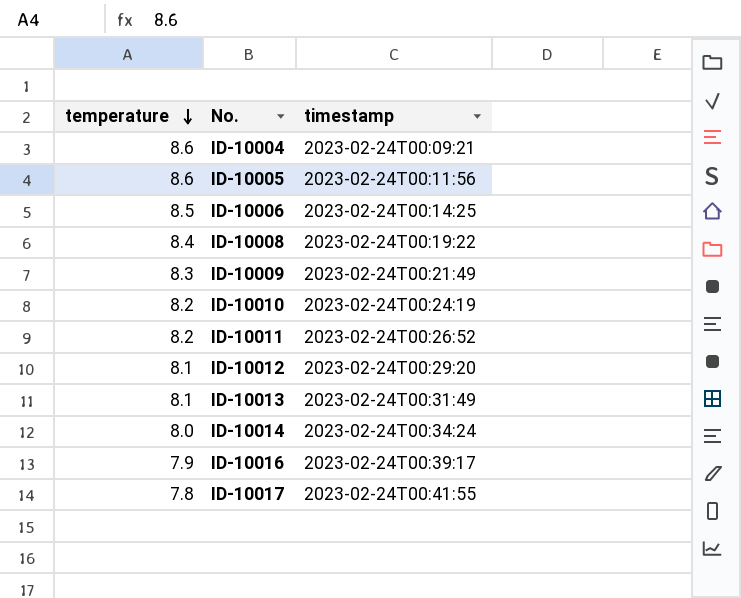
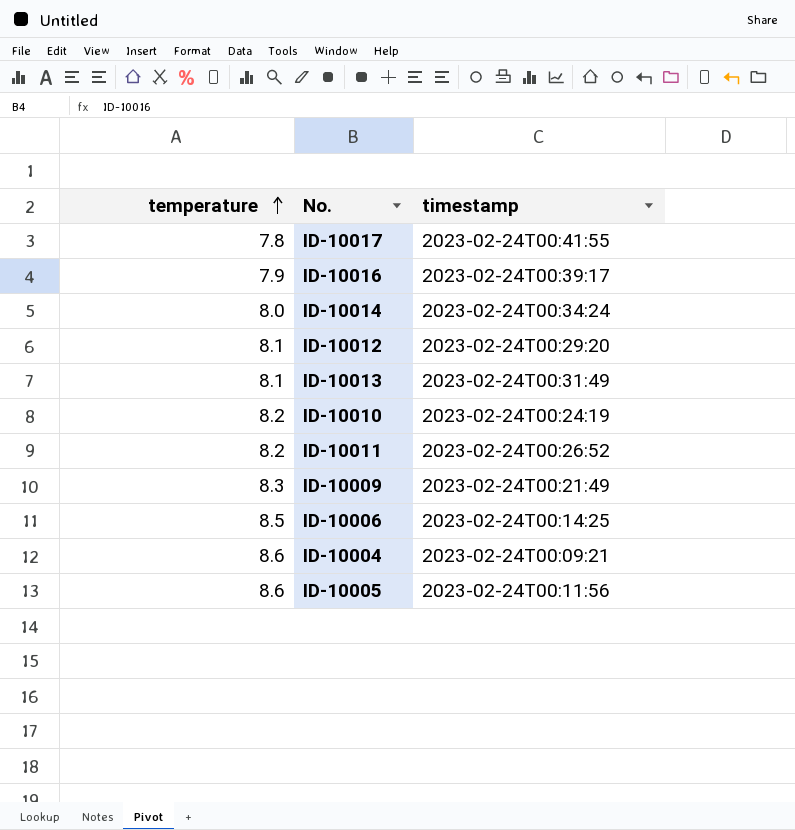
row order: temperature descending -> temperature ascending
row ID-10008: 8.4 | 2023-02-24T00:19:22 -> none

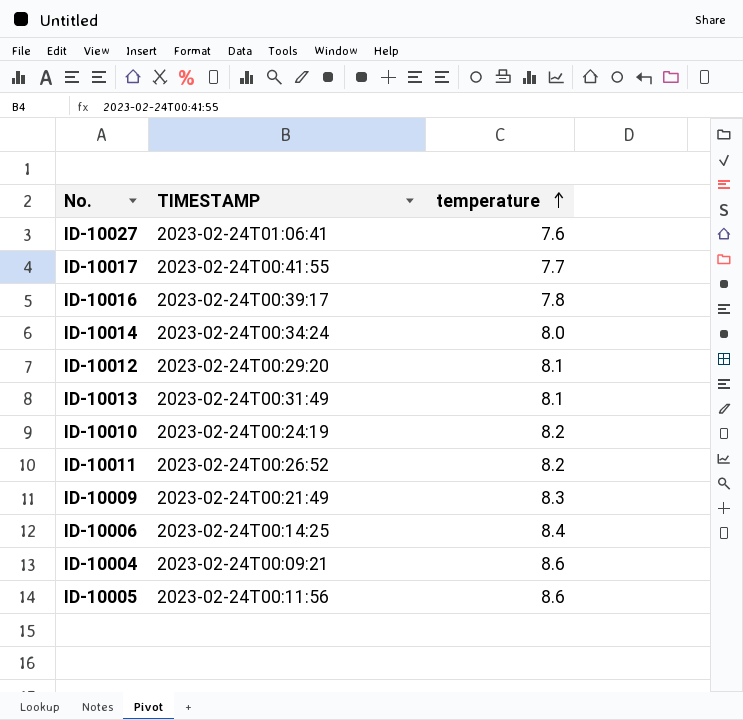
column name: timestamp -> TIMESTAMP
column temperature | position: 1 -> 3
row ID-10027: none -> 2023-02-24T01:06:41 | 7.6
ID-10017 | temperature: 7.8 -> 7.7
ID-10016 | temperature: 7.9 -> 7.8
ID-10006 | temperature: 8.5 -> 8.4

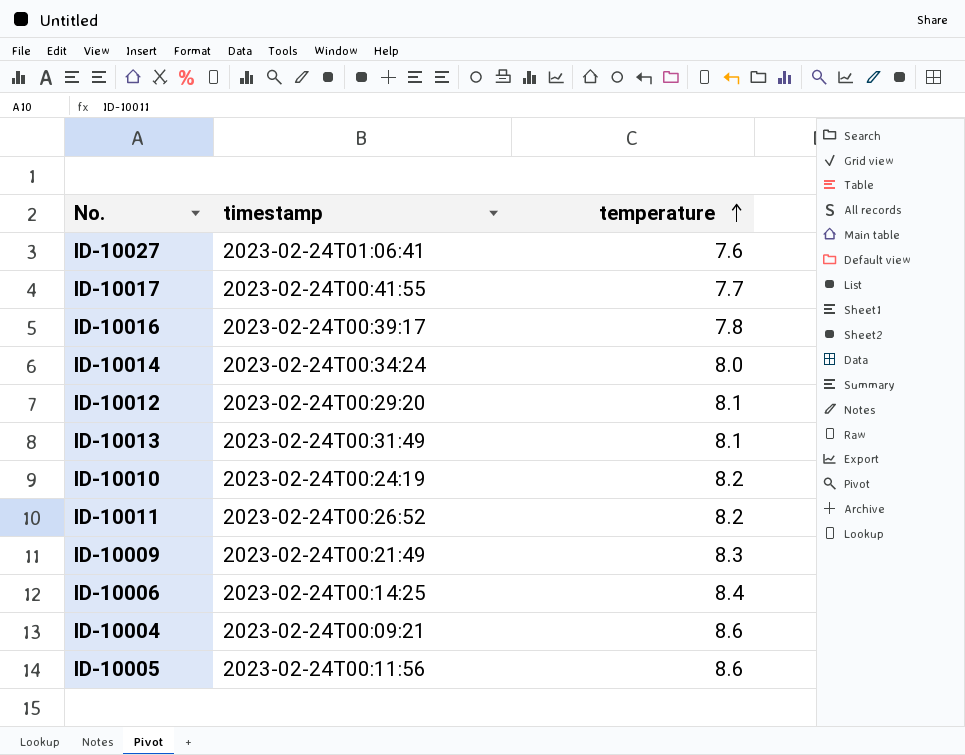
column name: TIMESTAMP -> timestamp

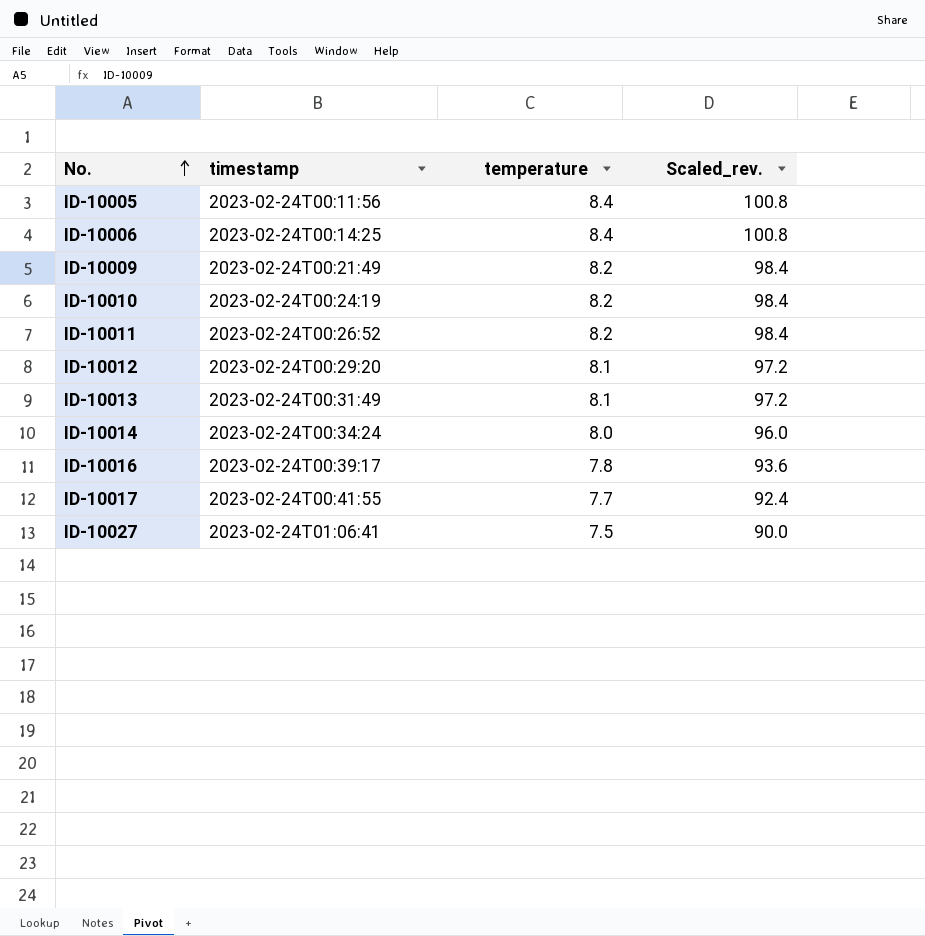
row order: temperature ascending -> No. ascending
column Scaled_rev. | formula: none -> [temperature] * 12
row ID-10004: 2023-02-24T00:09:21 | 8.6 -> none
ID-10005 | temperature: 8.6 -> 8.4
ID-10009 | temperature: 8.3 -> 8.2
ID-10027 | temperature: 7.6 -> 7.5

